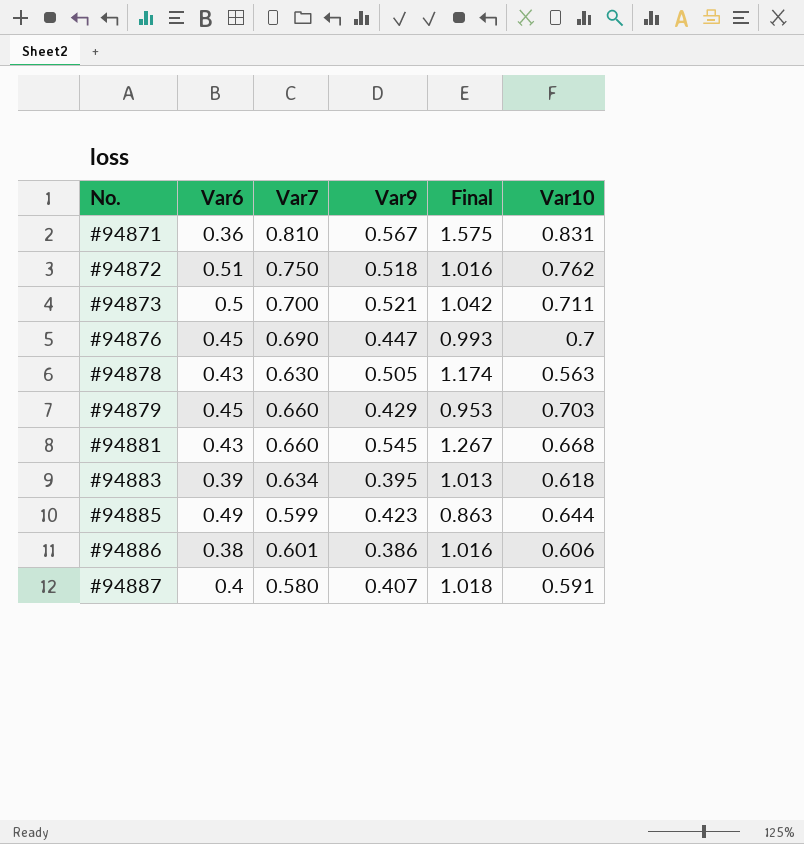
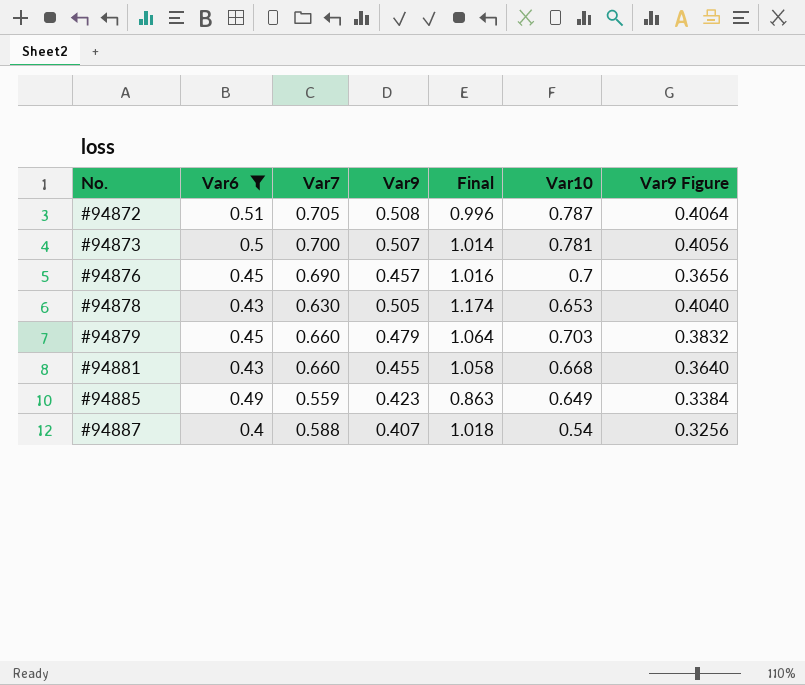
filter: none -> Var6 >= 0.4
column Var9 Figure | formula: none -> [Var9] * 0.8
#94872 | Var7: 0.750 -> 0.705
#94872 | Var9: 0.518 -> 0.508
#94872 | Final: 1.016 -> 0.996
#94872 | Var10: 0.762 -> 0.787
#94873 | Var9: 0.521 -> 0.507
#94873 | Final: 1.042 -> 1.014
#94873 | Var10: 0.711 -> 0.781
#94876 | Var9: 0.447 -> 0.457
#94876 | Final: 0.993 -> 1.016
#94878 | Var10: 0.563 -> 0.653
#94879 | Var9: 0.429 -> 0.479
#94879 | Final: 0.953 -> 1.064
#94881 | Var9: 0.545 -> 0.455
#94881 | Final: 1.267 -> 1.058
#94885 | Var7: 0.599 -> 0.559
#94885 | Var10: 0.644 -> 0.649
#94887 | Var7: 0.580 -> 0.588
#94887 | Var10: 0.591 -> 0.54

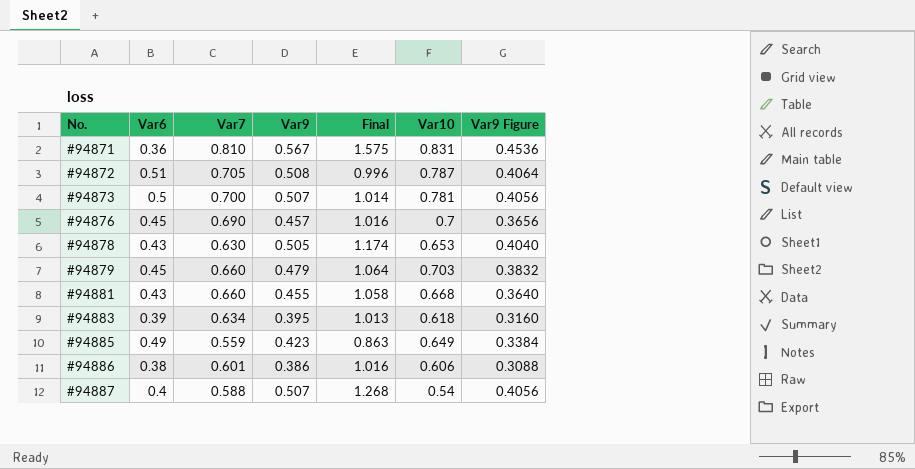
filter: Var6 >= 0.4 -> none
#94887 | Var9: 0.407 -> 0.507
#94887 | Final: 1.018 -> 1.268
#94887 | Var9 Figure: 0.3256 -> 0.4056

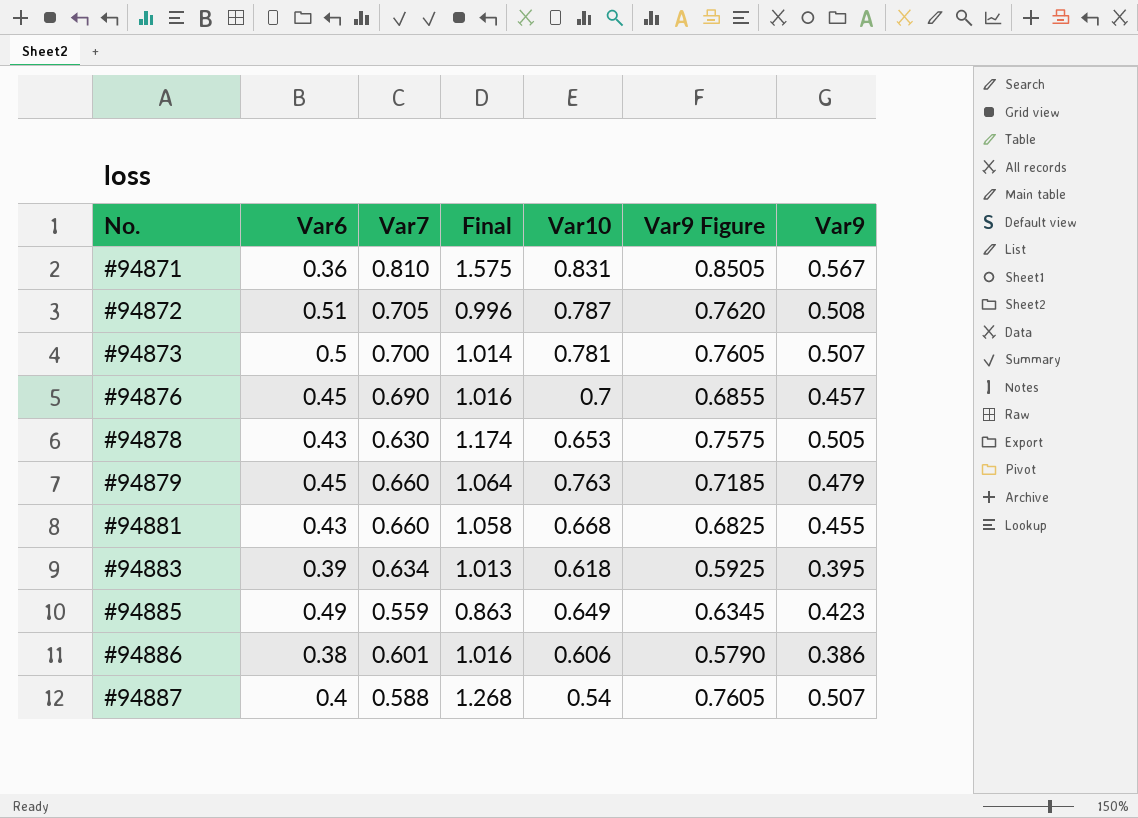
column Var9 Figure | formula: [Var9] * 0.8 -> [Var9] * 1.5
column Var9 | position: 4 -> 7
#94879 | Var10: 0.703 -> 0.763

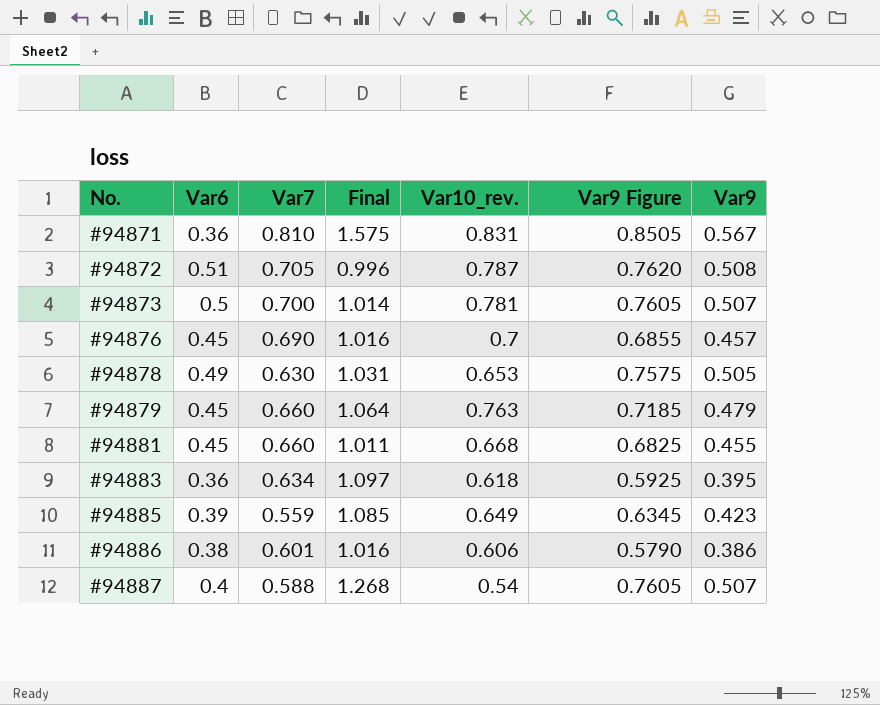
column name: Var10 -> Var10_rev.
#94878 | Var6: 0.43 -> 0.49
#94878 | Final: 1.174 -> 1.031
#94881 | Var6: 0.43 -> 0.45
#94881 | Final: 1.058 -> 1.011
#94883 | Var6: 0.39 -> 0.36
#94883 | Final: 1.013 -> 1.097
#94885 | Var6: 0.49 -> 0.39
#94885 | Final: 0.863 -> 1.085

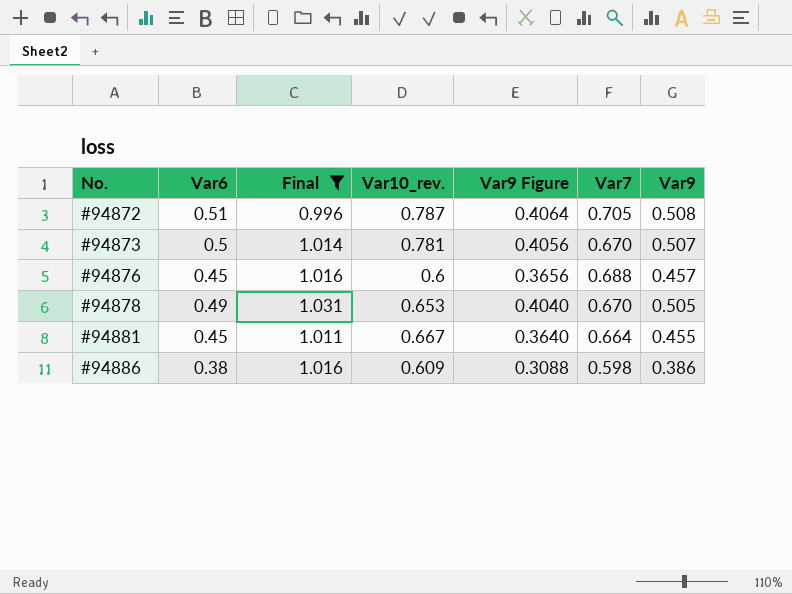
filter: none -> Final <= 1.031
column Var9 Figure | formula: [Var9] * 1.5 -> [Var9] * 0.8
column Var7 | position: 3 -> 6
#94873 | Var7: 0.700 -> 0.670
#94876 | Var10_rev.: 0.7 -> 0.6
#94876 | Var7: 0.690 -> 0.688
#94878 | Var7: 0.630 -> 0.670
#94881 | Var10_rev.: 0.668 -> 0.667
#94881 | Var7: 0.660 -> 0.664
#94886 | Var10_rev.: 0.606 -> 0.609
#94886 | Var7: 0.601 -> 0.598

